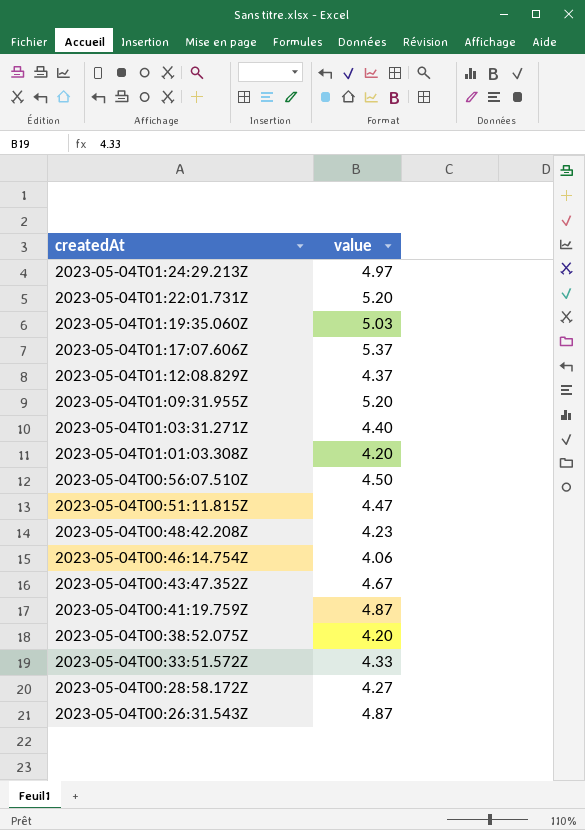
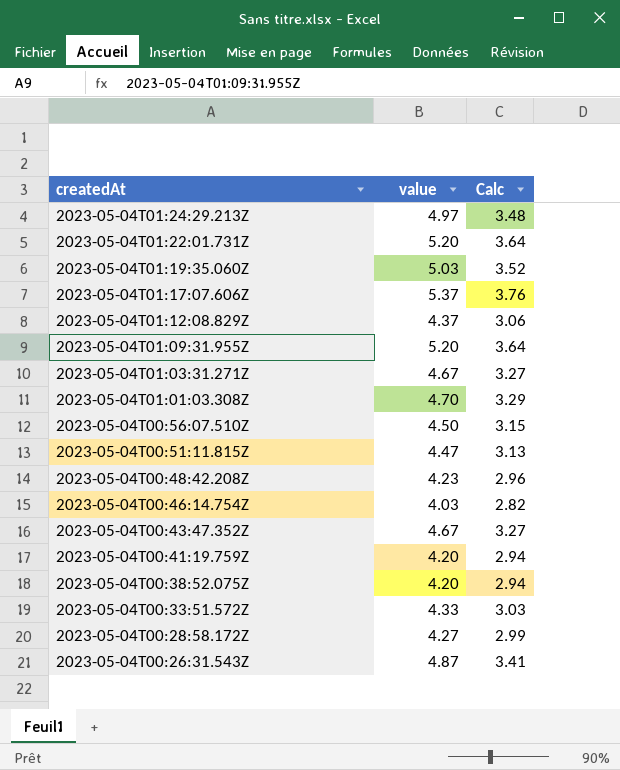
column Calc | formula: none -> [value] * 0.7
2023-05-04T01:03:31.271Z | value: 4.40 -> 4.67
2023-05-04T01:01:03.308Z | value: 4.20 -> 4.70
2023-05-04T00:46:14.754Z | value: 4.06 -> 4.03
2023-05-04T00:41:19.759Z | value: 4.87 -> 4.20

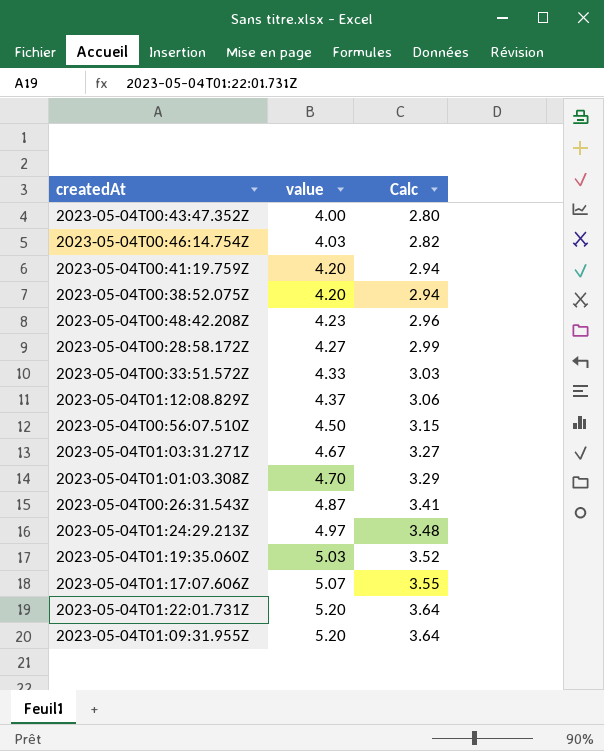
row order: createdAt descending -> value ascending
row 2023-05-04T00:51:11.815Z: 4.47 | 3.13 -> none
2023-05-04T00:43:47.352Z | value: 4.67 -> 4.00
2023-05-04T00:43:47.352Z | Calc: 3.27 -> 2.80
2023-05-04T01:17:07.606Z | value: 5.37 -> 5.07
2023-05-04T01:17:07.606Z | Calc: 3.76 -> 3.55

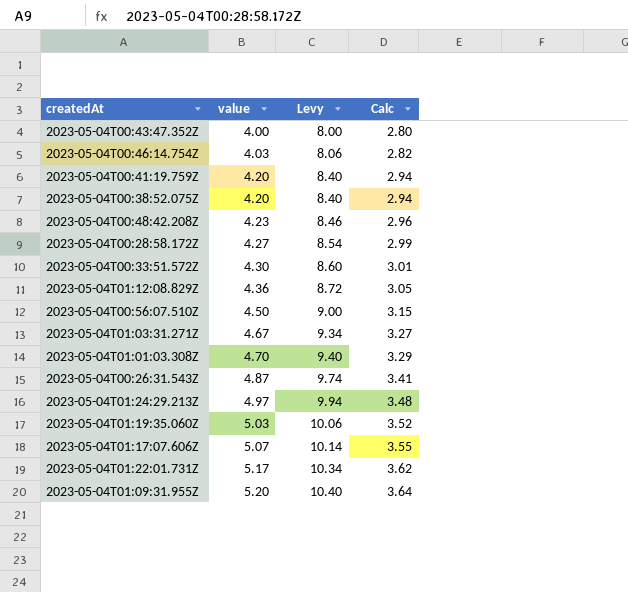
column Levy | formula: none -> [value] * 2
2023-05-04T00:33:51.572Z | value: 4.33 -> 4.30
2023-05-04T00:33:51.572Z | Calc: 3.03 -> 3.01
2023-05-04T01:12:08.829Z | value: 4.37 -> 4.36
2023-05-04T01:12:08.829Z | Calc: 3.06 -> 3.05
2023-05-04T01:22:01.731Z | value: 5.20 -> 5.17
2023-05-04T01:22:01.731Z | Calc: 3.64 -> 3.62

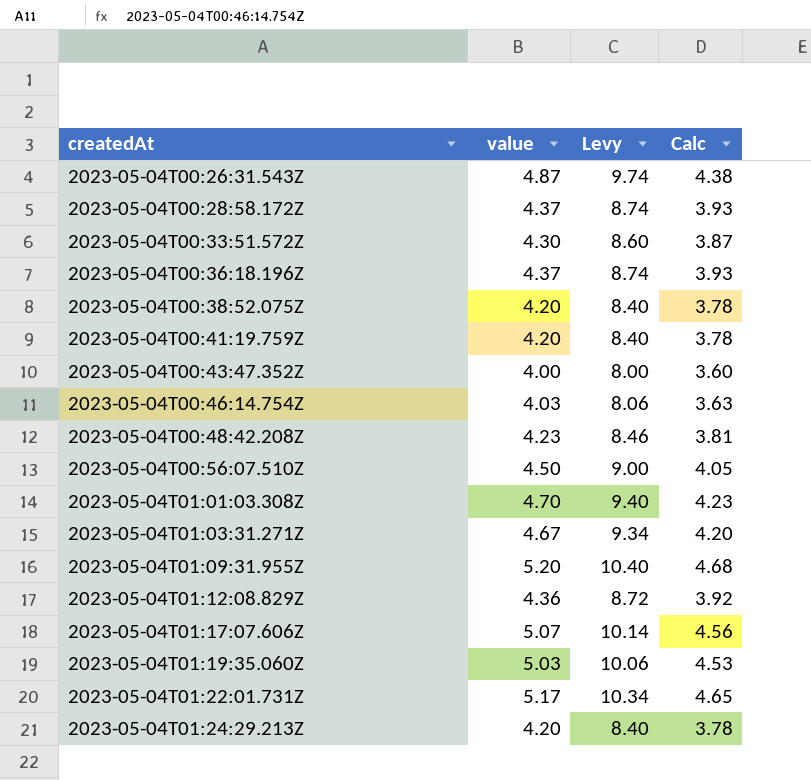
row order: value ascending -> createdAt ascending
column Calc | formula: [value] * 0.7 -> [value] * 0.9
2023-05-04T00:28:58.172Z | value: 4.27 -> 4.37
2023-05-04T00:28:58.172Z | Levy: 8.54 -> 8.74
row 2023-05-04T00:36:18.196Z: none -> 4.37 | 8.74 | 3.93
2023-05-04T01:24:29.213Z | value: 4.97 -> 4.20
2023-05-04T01:24:29.213Z | Levy: 9.94 -> 8.40

